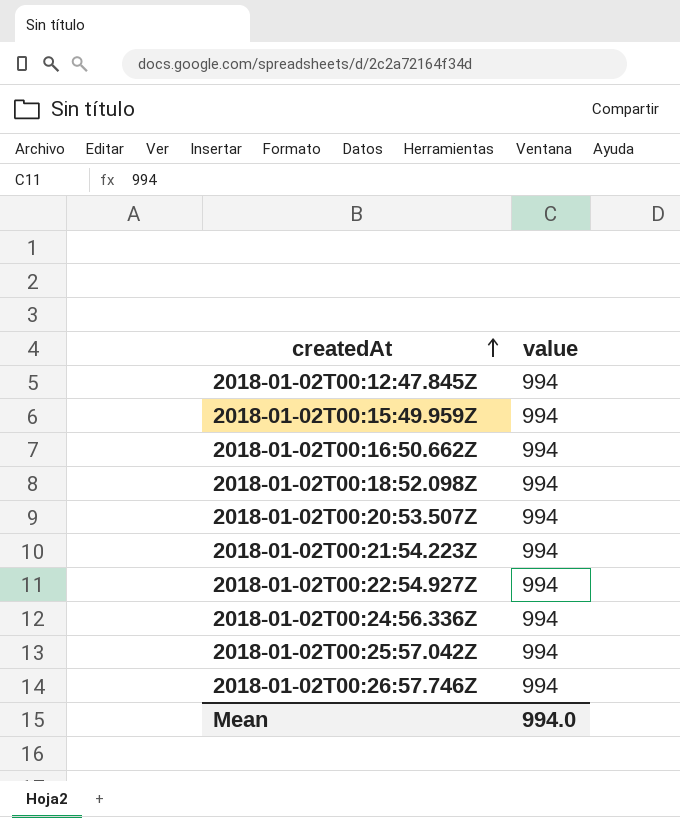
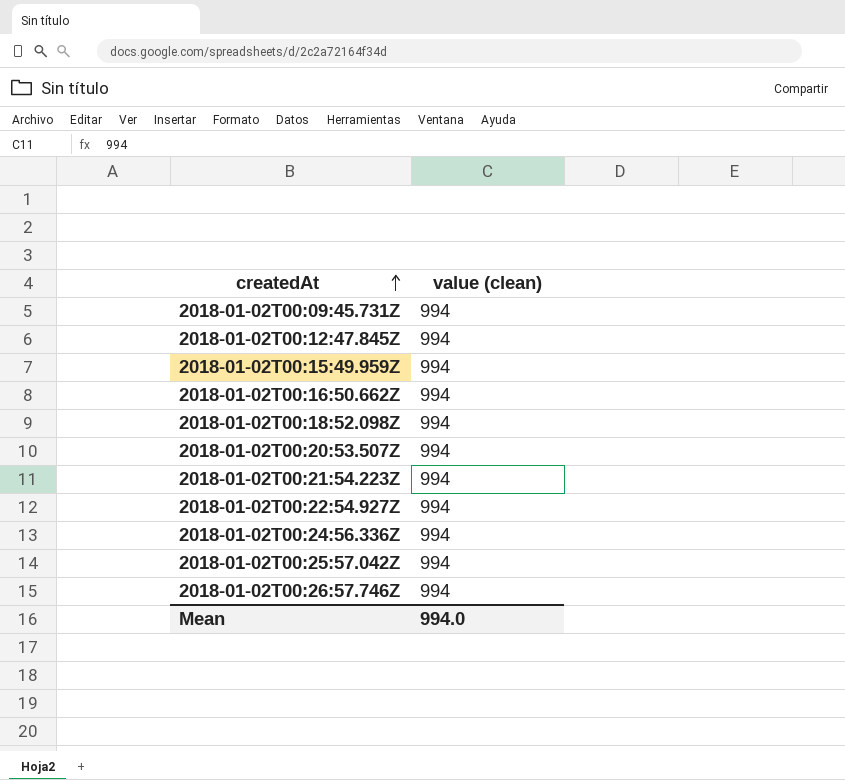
column name: value -> value (clean)
row 2018-01-02T00:09:45.731Z: none -> 994

